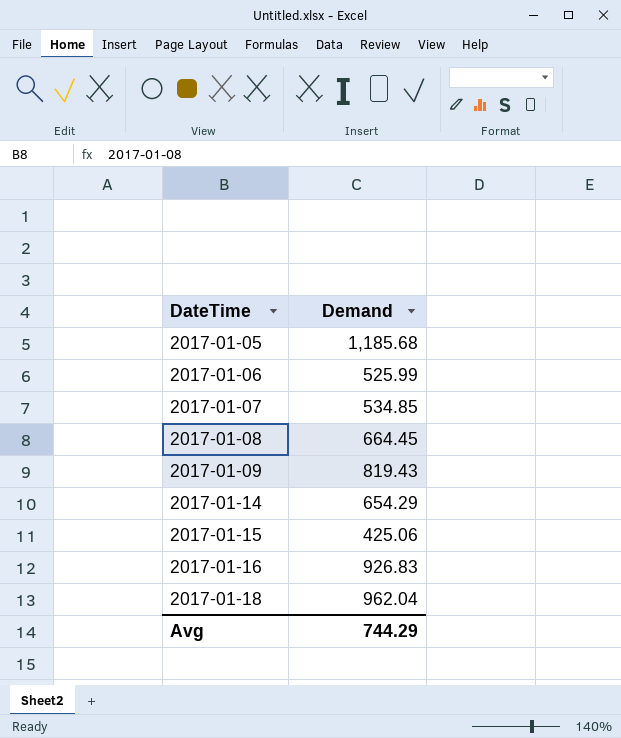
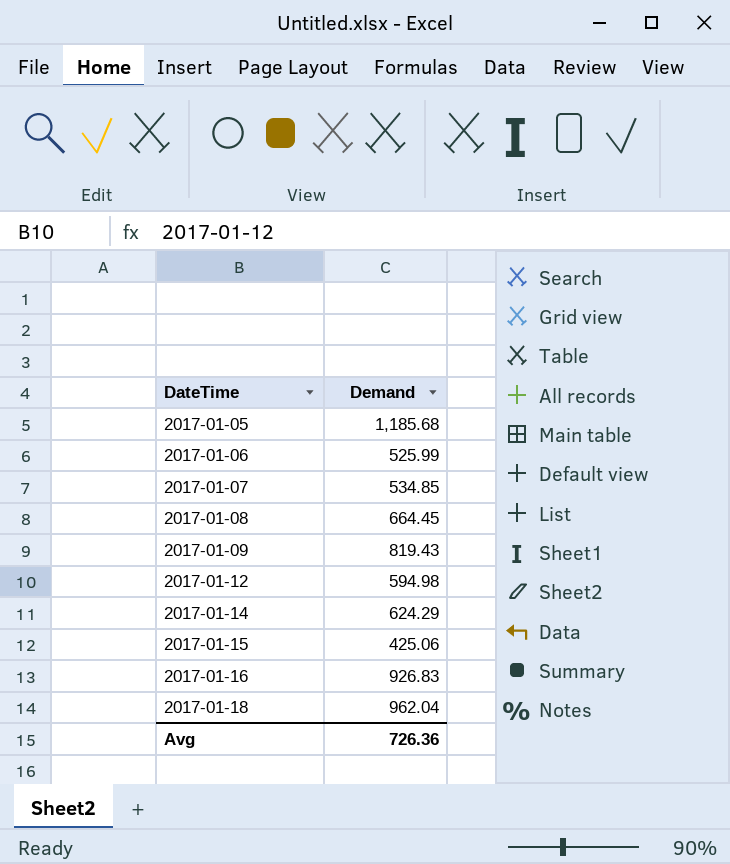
row 2017-01-12: none -> 594.98
2017-01-14 | Demand: 654.29 -> 624.29
Avg | Demand: 744.29 -> 726.36

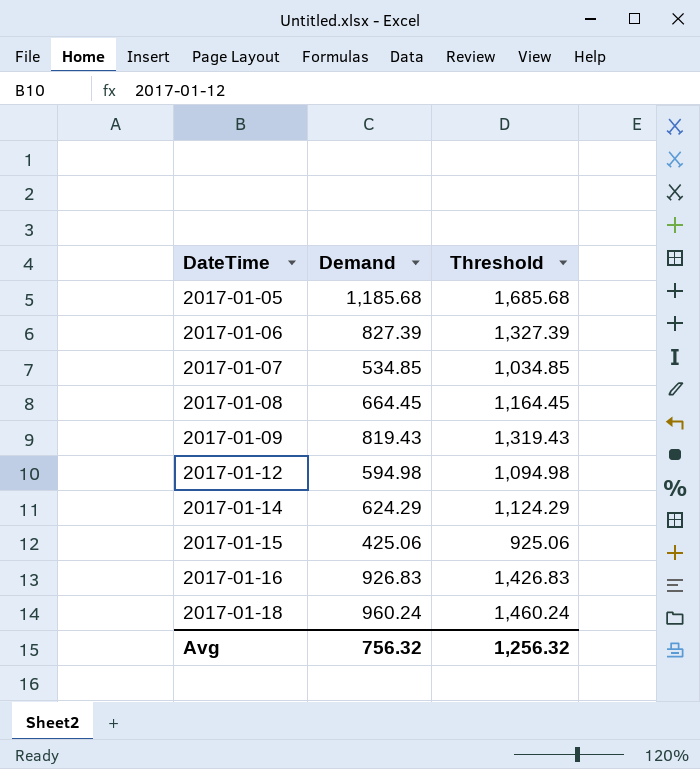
column Threshold | formula: none -> [Demand] + 500
2017-01-06 | Demand: 525.99 -> 827.39
2017-01-18 | Demand: 962.04 -> 960.24
Avg | Demand: 726.36 -> 756.32

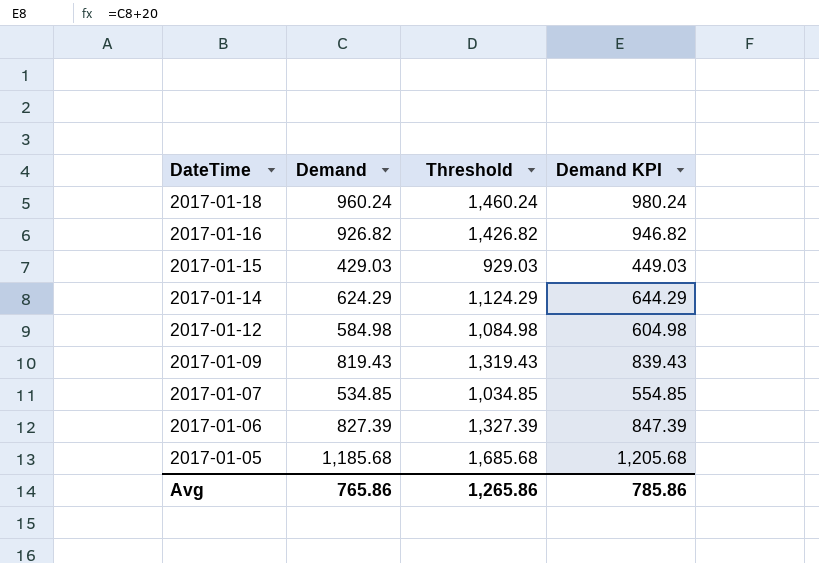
row order: DateTime ascending -> DateTime descending
column Demand KPI | formula: none -> [Demand] + 20
row 2017-01-08: 664.45 | 1,164.45 -> none
2017-01-16 | Demand: 926.83 -> 926.82
2017-01-16 | Threshold: 1,426.83 -> 1,426.82
2017-01-15 | Demand: 425.06 -> 429.03
2017-01-15 | Threshold: 925.06 -> 929.03
2017-01-12 | Demand: 594.98 -> 584.98
2017-01-12 | Threshold: 1,094.98 -> 1,084.98
Avg | Demand: 756.32 -> 765.86
Avg | Threshold: 1,256.32 -> 1,265.86

